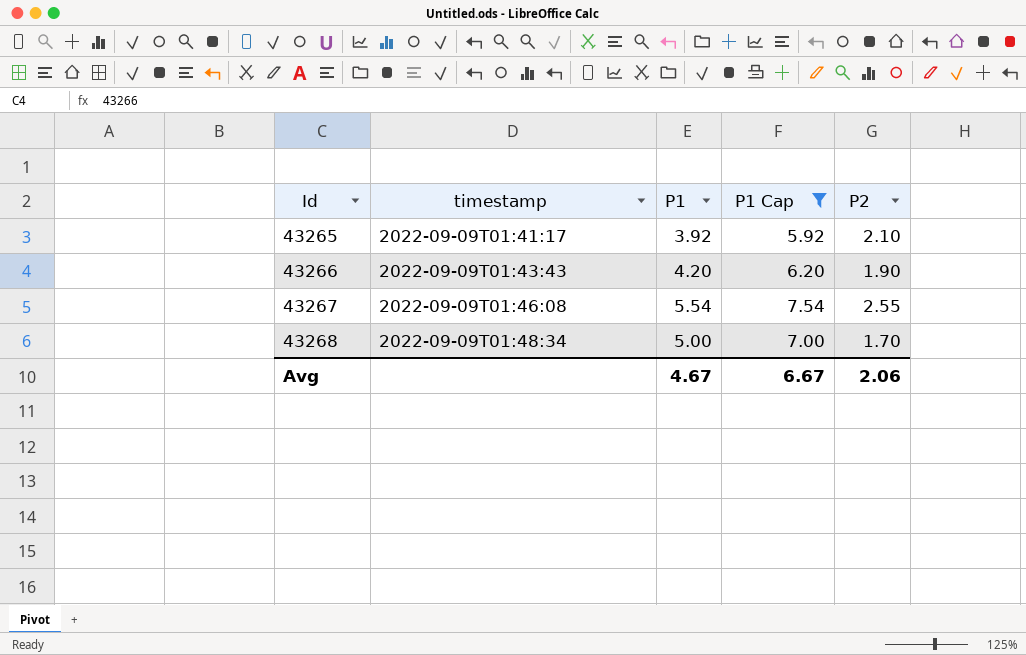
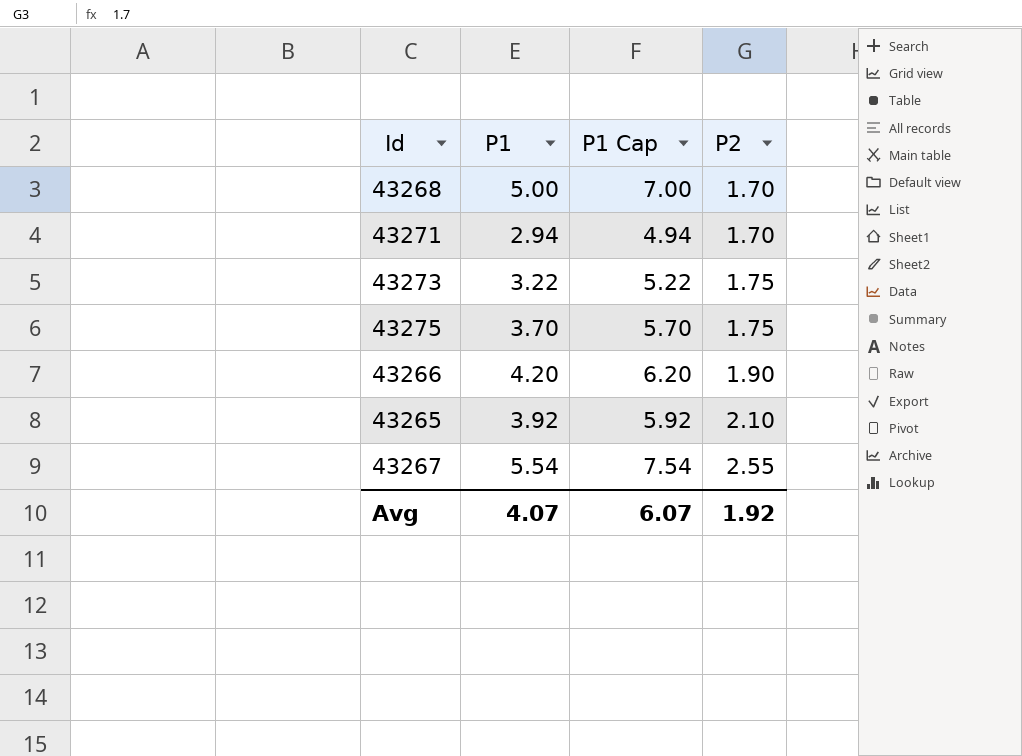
filter: P1 Cap >= 5.92 -> none
row order: Id ascending -> P2 ascending
column timestamp | position: 2 -> none
Avg | P1: 4.67 -> 4.07
Avg | P1 Cap: 6.67 -> 6.07
Avg | P2: 2.06 -> 1.92

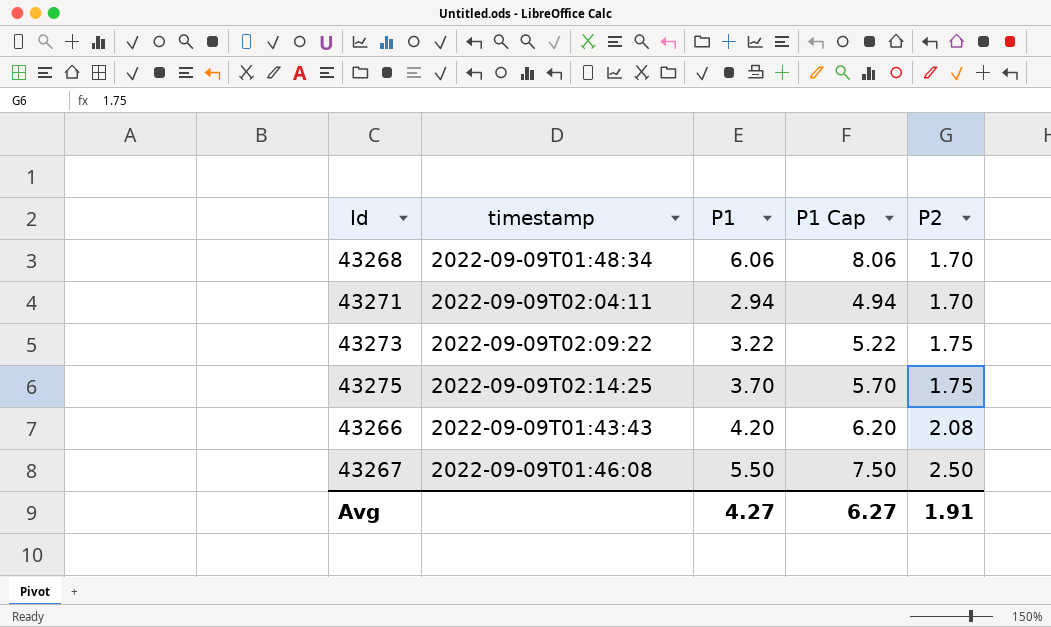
column timestamp | position: none -> 2
row 43265: 3.92 | 5.92 | 2.10 -> none
43268 | P1: 5.00 -> 6.06
43268 | P1 Cap: 7.00 -> 8.06
43266 | P2: 1.90 -> 2.08
43267 | P1: 5.54 -> 5.50
43267 | P1 Cap: 7.54 -> 7.50
43267 | P2: 2.55 -> 2.50
Avg | P1: 4.07 -> 4.27
Avg | P1 Cap: 6.07 -> 6.27
Avg | P2: 1.92 -> 1.91

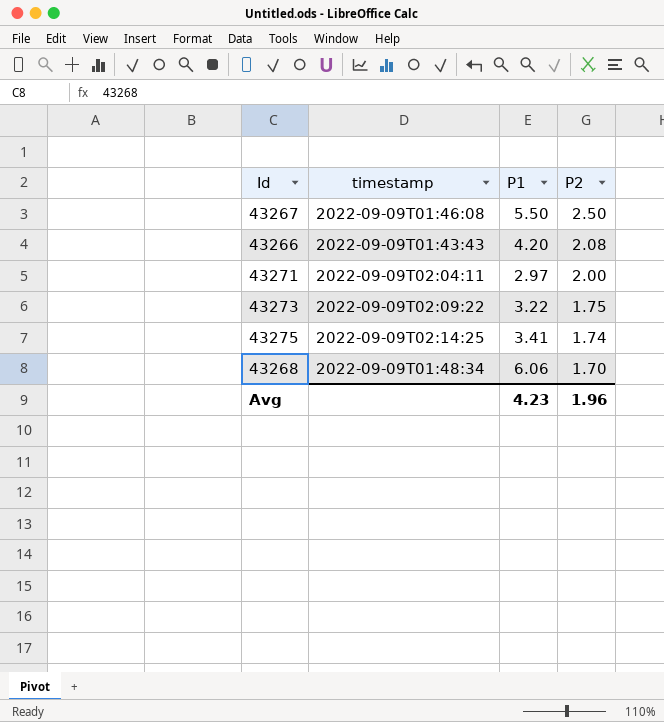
row order: P2 ascending -> P2 descending
column P1 Cap | formula: [P1] + 2 -> none
43271 | P1: 2.94 -> 2.97
43271 | P2: 1.70 -> 2.00
43275 | P1: 3.70 -> 3.41
43275 | P2: 1.75 -> 1.74
Avg | P1: 4.27 -> 4.23
Avg | P2: 1.91 -> 1.96

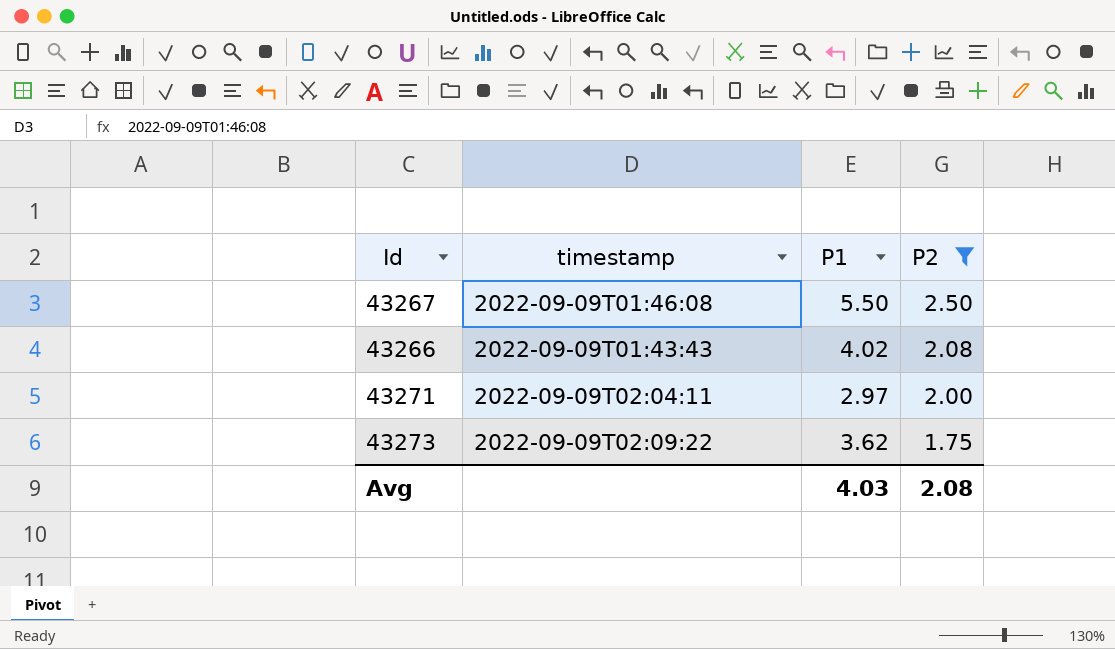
filter: none -> P2 >= 1.75
43266 | P1: 4.20 -> 4.02
43273 | P1: 3.22 -> 3.62
Avg | P1: 4.23 -> 4.03
Avg | P2: 1.96 -> 2.08

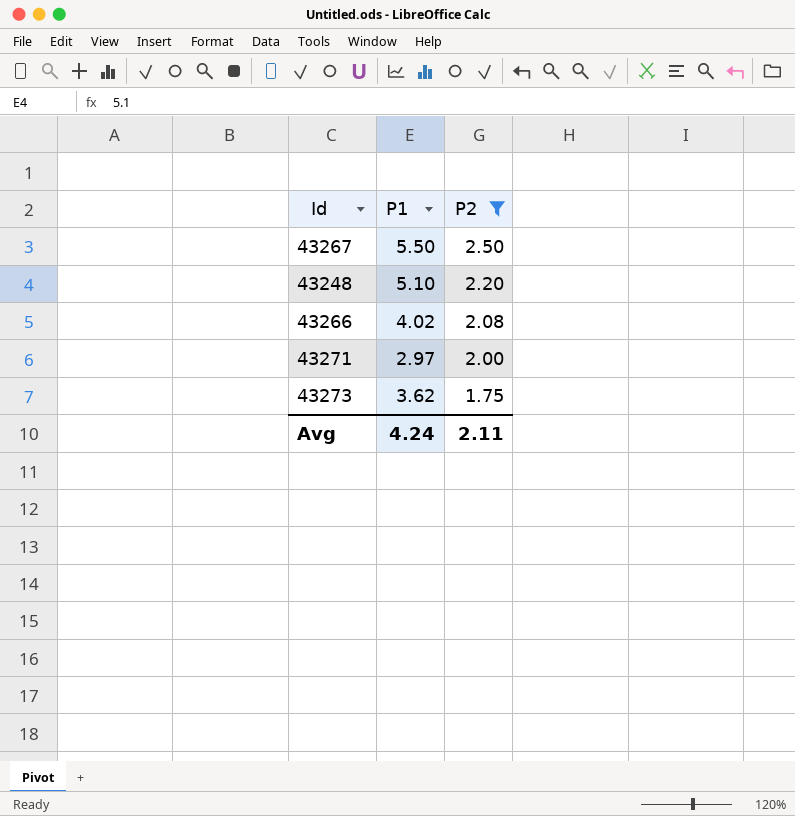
column timestamp | position: 2 -> none
row 43248: none -> 5.10 | 2.20
Avg | P1: 4.03 -> 4.24
Avg | P2: 2.08 -> 2.11

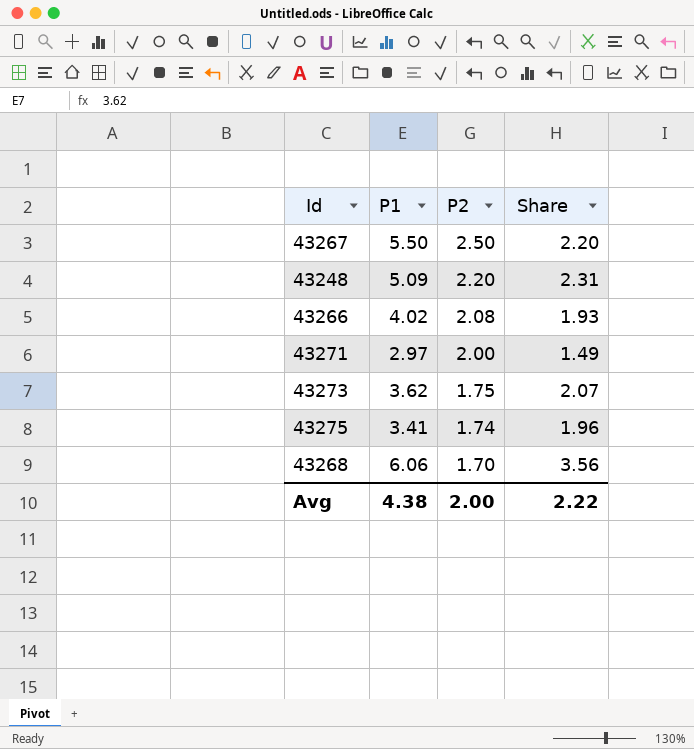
filter: P2 >= 1.75 -> none
column Share | formula: none -> [P1] / [P2]
43248 | P1: 5.10 -> 5.09
Avg | P1: 4.24 -> 4.38
Avg | P2: 2.11 -> 2.00

